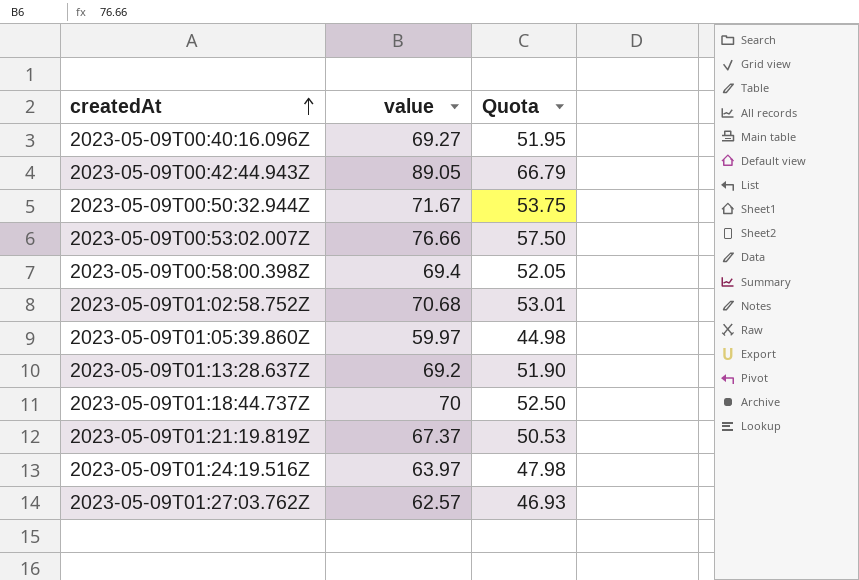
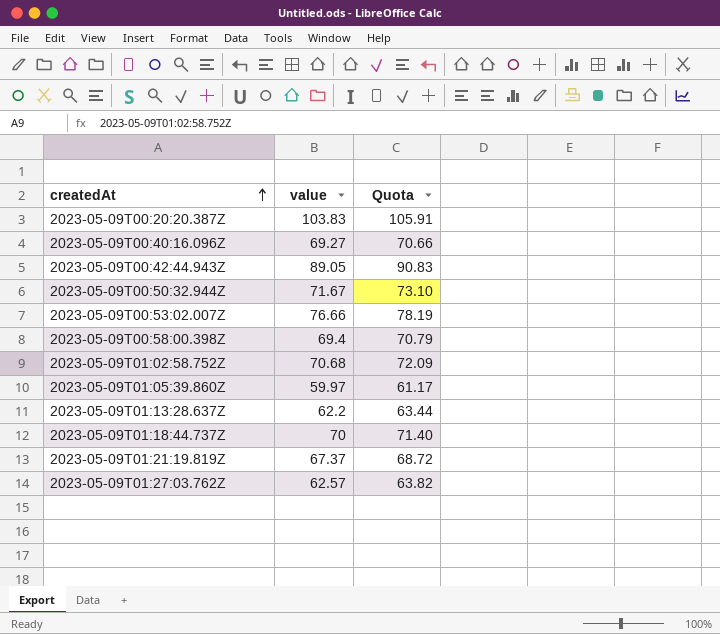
column Quota | formula: [value] * 0.75 -> [value] * 1.02
row 2023-05-09T01:24:19.516Z: 63.97 | 47.98 -> none
row 2023-05-09T00:20:20.387Z: none -> 103.83 | 105.91
2023-05-09T01:13:28.637Z | value: 69.2 -> 62.2

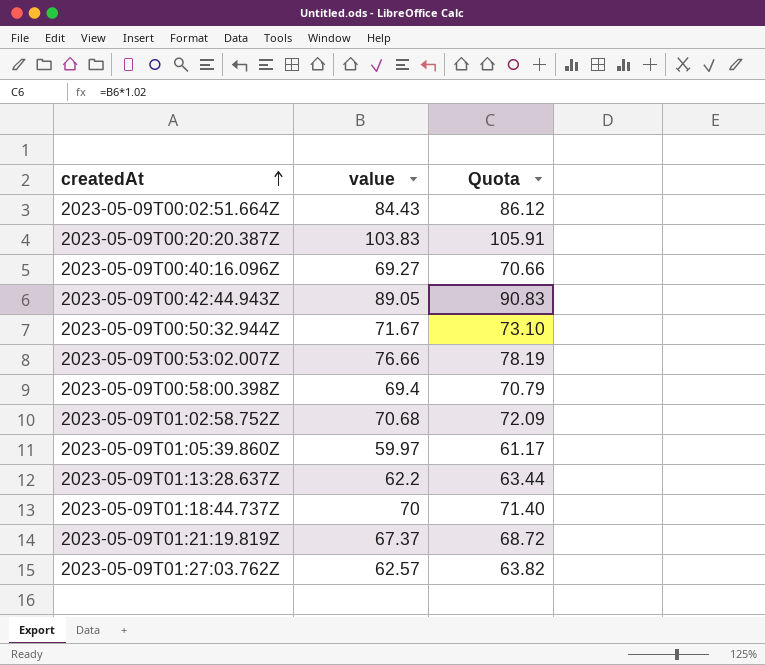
row 2023-05-09T00:02:51.664Z: none -> 84.43 | 86.12

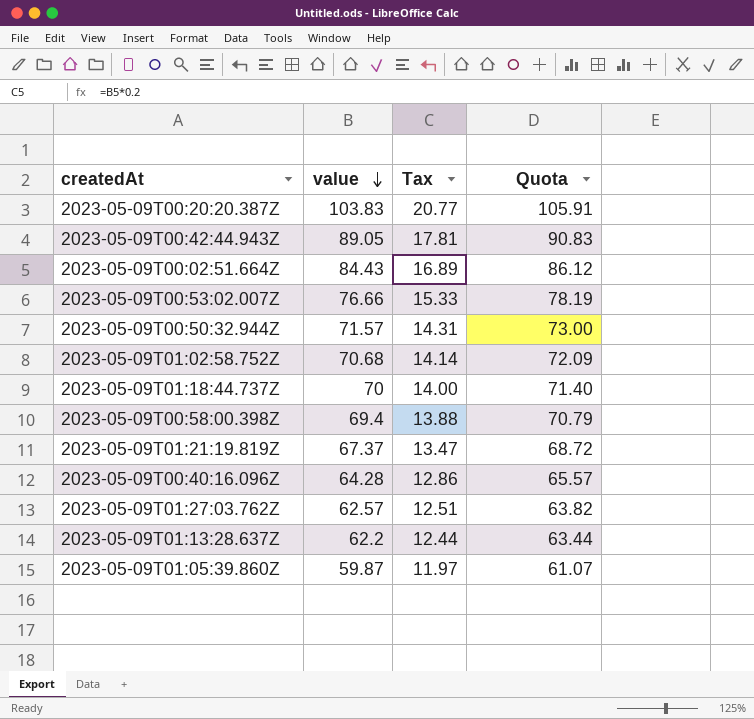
row order: createdAt ascending -> value descending
column Tax | formula: none -> [value] * 0.2
2023-05-09T00:50:32.944Z | value: 71.67 -> 71.57
2023-05-09T00:50:32.944Z | Quota: 73.10 -> 73.00
2023-05-09T00:40:16.096Z | value: 69.27 -> 64.28
2023-05-09T00:40:16.096Z | Quota: 70.66 -> 65.57
2023-05-09T01:05:39.860Z | value: 59.97 -> 59.87
2023-05-09T01:05:39.860Z | Quota: 61.17 -> 61.07

